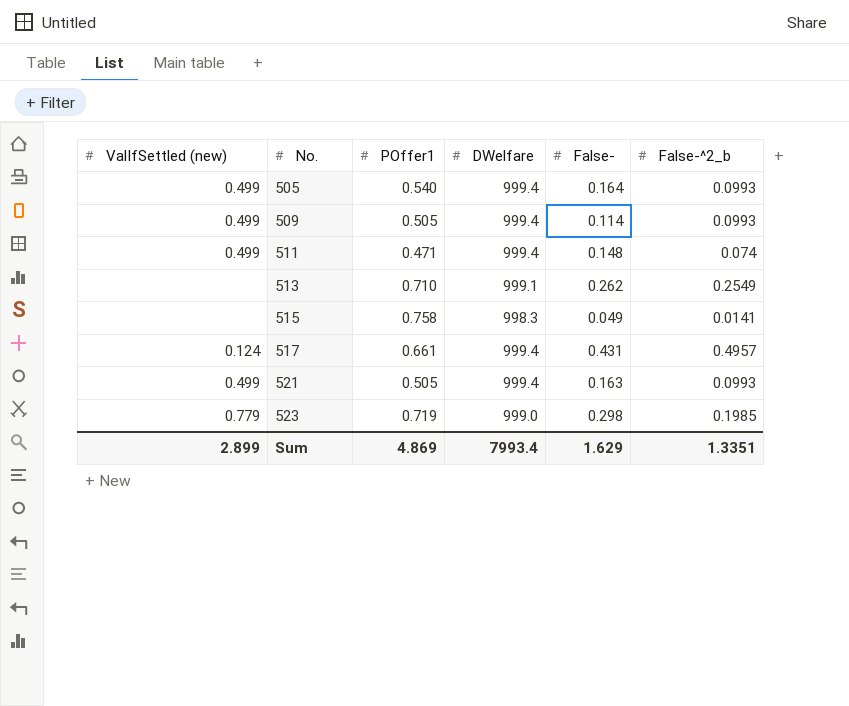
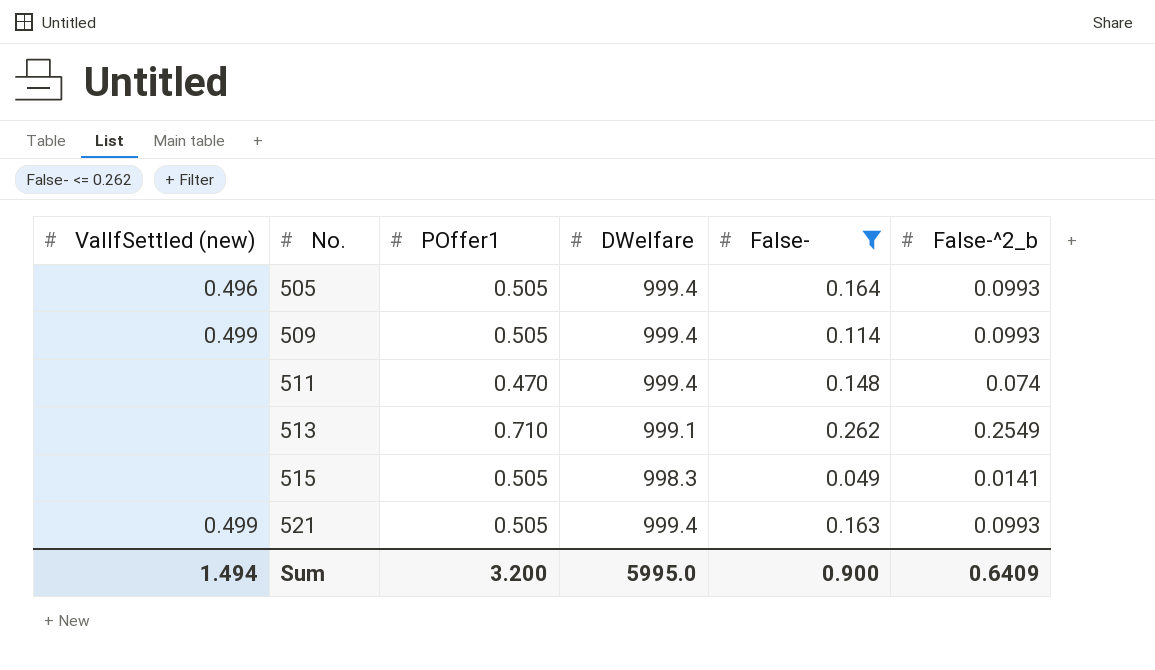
filter: none -> False- <= 0.262
505 | ValIfSettled (new): 0.499 -> 0.496
505 | POffer1: 0.540 -> 0.505
511 | ValIfSettled (new): 0.499 -> none
511 | POffer1: 0.471 -> 0.470
515 | POffer1: 0.758 -> 0.505
Sum | ValIfSettled (new): 2.899 -> 1.494
Sum | POffer1: 4.869 -> 3.200
Sum | DWelfare: 7993.4 -> 5995.0
Sum | False-: 1.629 -> 0.900
Sum | False-^2_b: 1.3351 -> 0.6409

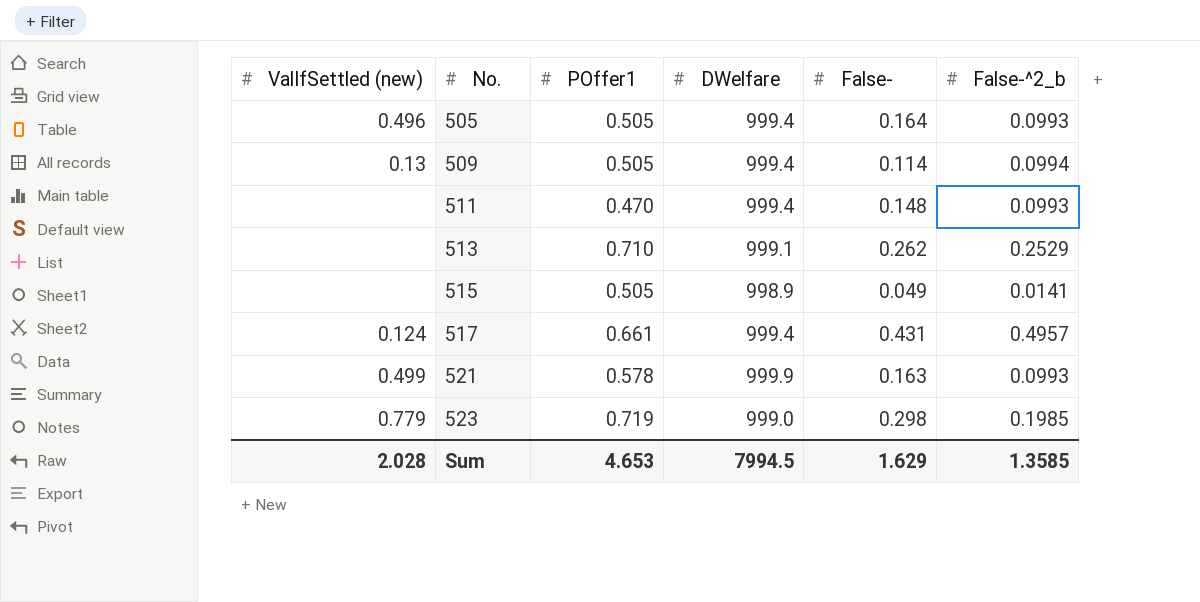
filter: False- <= 0.262 -> none
509 | ValIfSettled (new): 0.499 -> 0.13
509 | False-^2_b: 0.0993 -> 0.0994
511 | False-^2_b: 0.074 -> 0.0993
513 | False-^2_b: 0.2549 -> 0.2529
515 | DWelfare: 998.3 -> 998.9
521 | POffer1: 0.505 -> 0.578
521 | DWelfare: 999.4 -> 999.9
Sum | ValIfSettled (new): 1.494 -> 2.028
Sum | POffer1: 3.200 -> 4.653
Sum | DWelfare: 5995.0 -> 7994.5
Sum | False-: 0.900 -> 1.629
Sum | False-^2_b: 0.6409 -> 1.3585

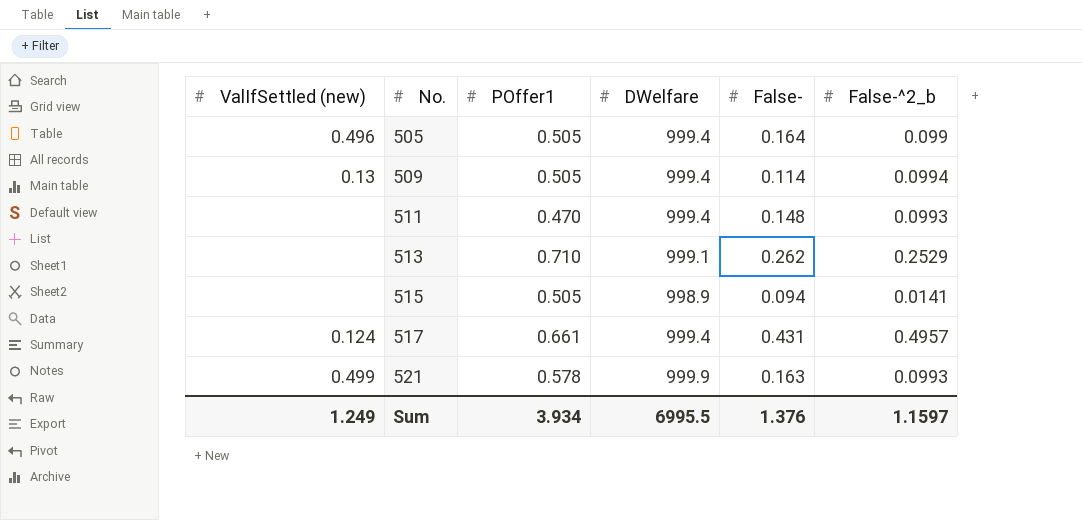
row 523: 0.779 | 0.719 | 999.0 | 0.298 | 0.1985 -> none
505 | False-^2_b: 0.0993 -> 0.099
515 | False-: 0.049 -> 0.094
Sum | ValIfSettled (new): 2.028 -> 1.249
Sum | POffer1: 4.653 -> 3.934
Sum | DWelfare: 7994.5 -> 6995.5
Sum | False-: 1.629 -> 1.376
Sum | False-^2_b: 1.3585 -> 1.1597

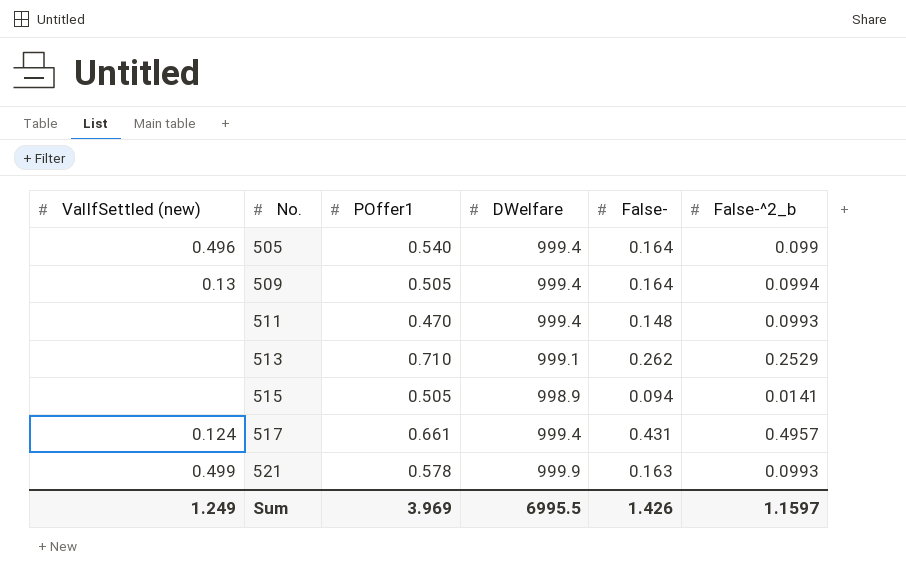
505 | POffer1: 0.505 -> 0.540
509 | False-: 0.114 -> 0.164
Sum | POffer1: 3.934 -> 3.969
Sum | False-: 1.376 -> 1.426

